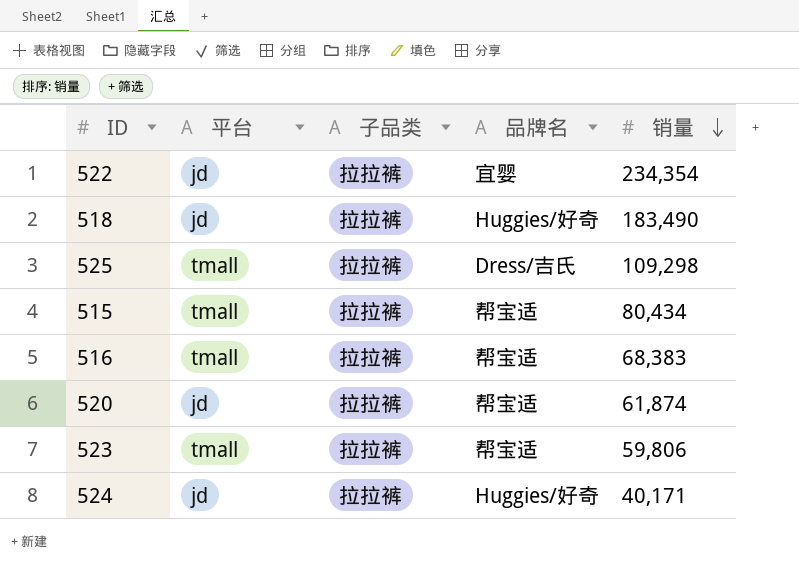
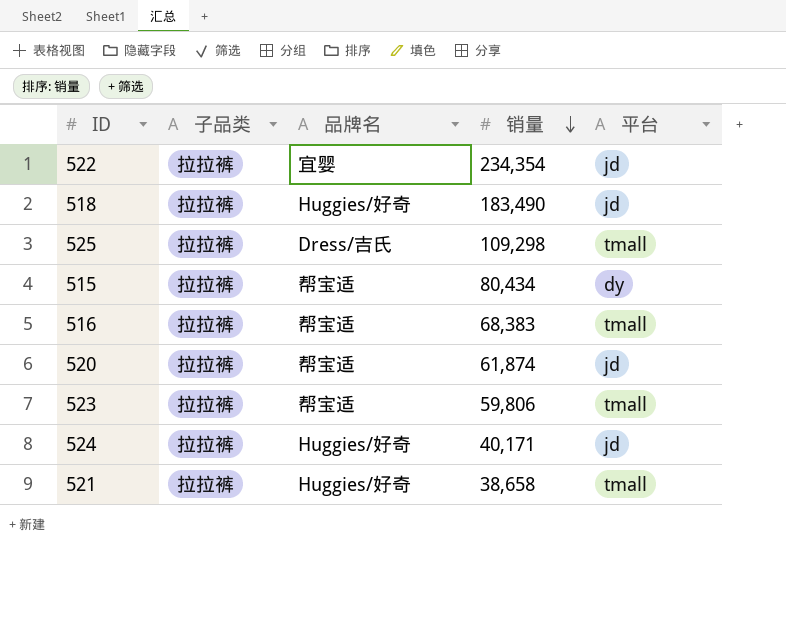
column 平台 | position: 2 -> 5
515 | 平台: tmall -> dy
row 521: none -> 拉拉裤 | Huggies/好奇 | 38,658 | tmall

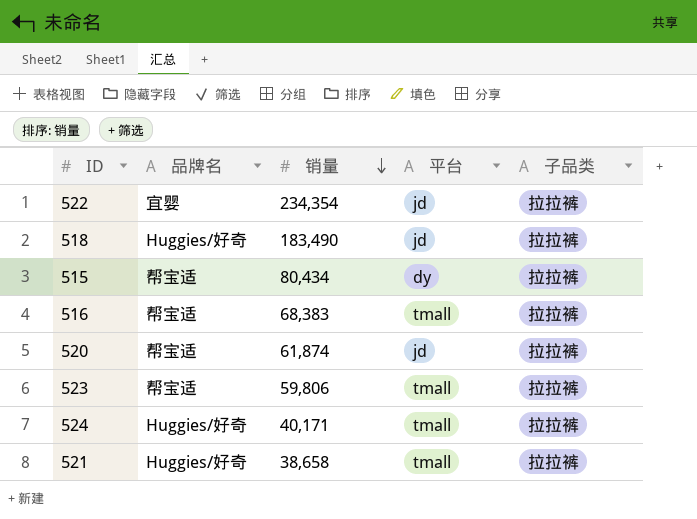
column 子品类 | position: 2 -> 5
row 525: 拉拉裤 | Dress/吉氏 | 109,298 | tmall -> none
524 | 平台: jd -> tmall

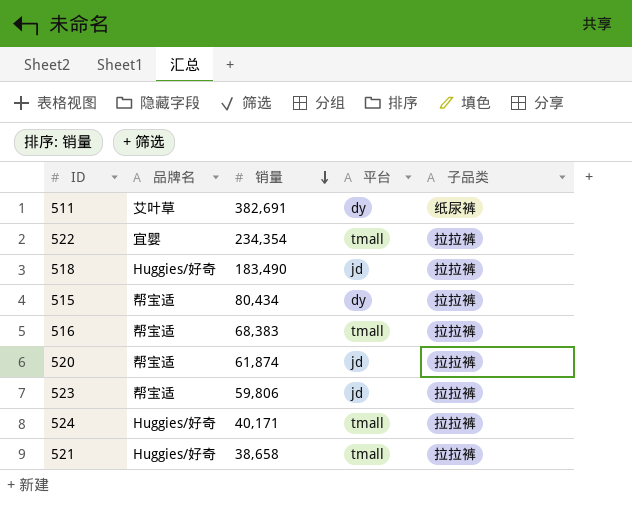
row 511: none -> 艾叶草 | 382,691 | dy | 纸尿裤
522 | 平台: jd -> tmall
523 | 平台: tmall -> jd

